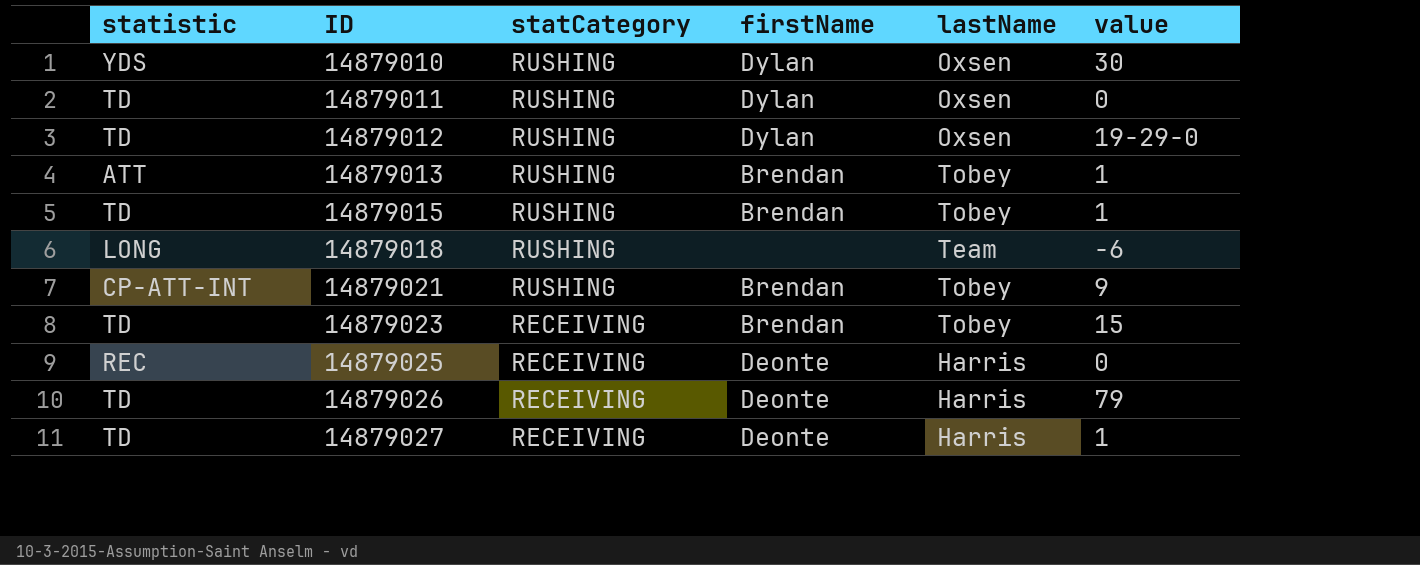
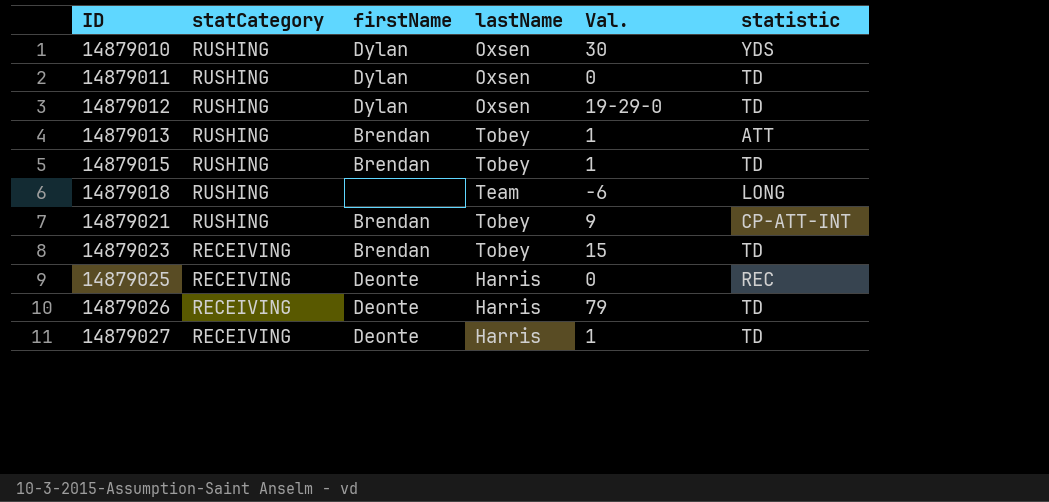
column name: value -> Val.
column statistic | position: 1 -> 6

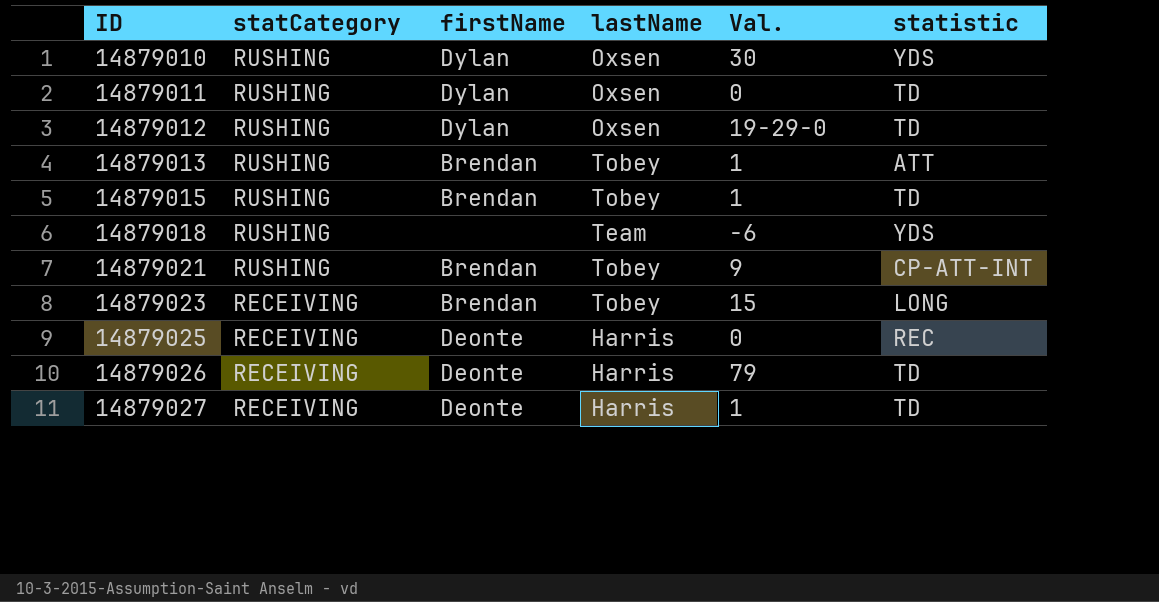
14879018 | statistic: LONG -> YDS
14879023 | statistic: TD -> LONG

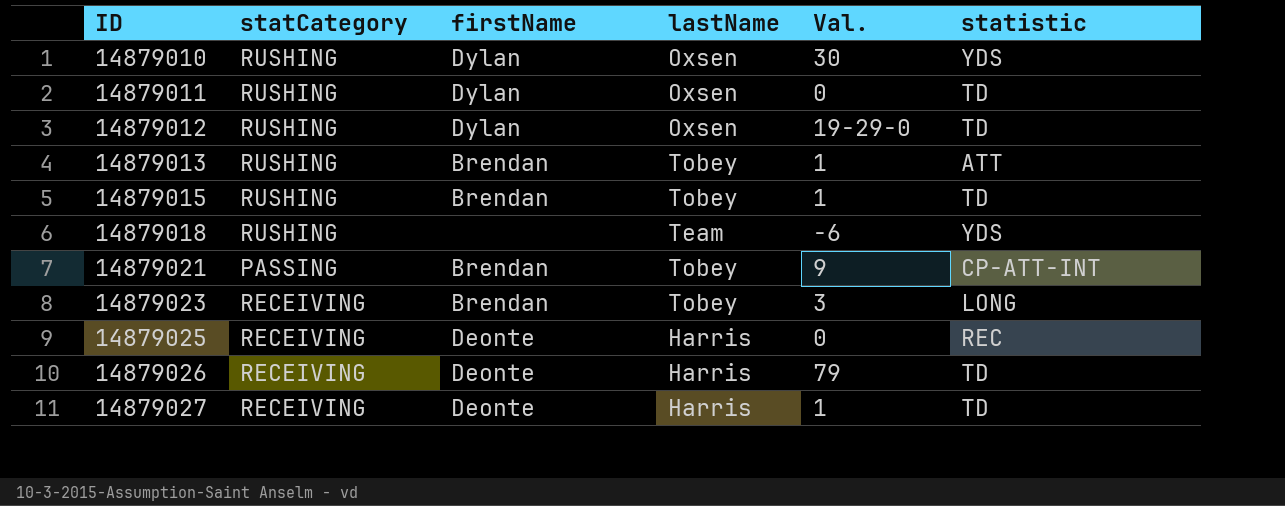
14879021 | statCategory: RUSHING -> PASSING
14879023 | Val.: 15 -> 3

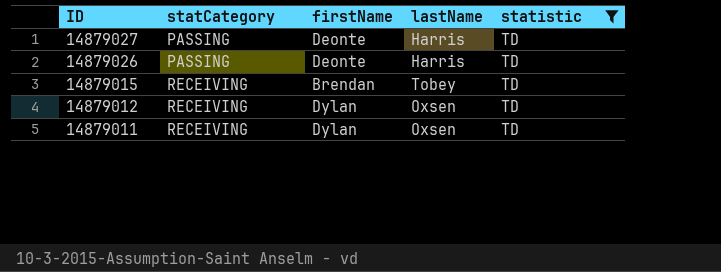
filter: none -> statistic = TD
row order: ID ascending -> ID descending
column Val. | position: 5 -> none
14879027 | statCategory: RECEIVING -> PASSING
14879026 | statCategory: RECEIVING -> PASSING
14879015 | statCategory: RUSHING -> RECEIVING
14879012 | statCategory: RUSHING -> RECEIVING
14879011 | statCategory: RUSHING -> RECEIVING

